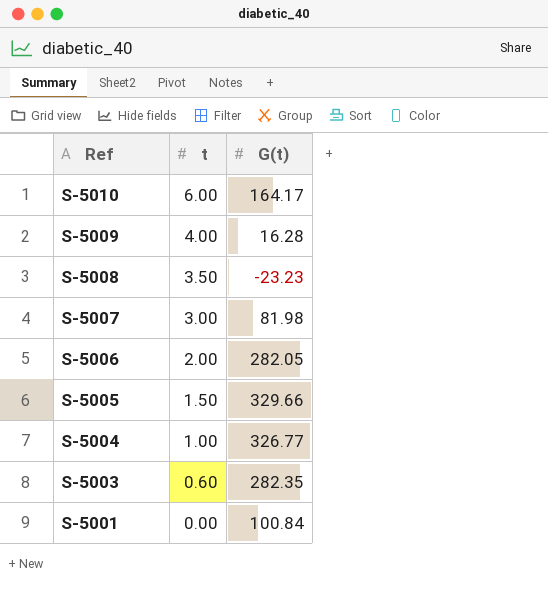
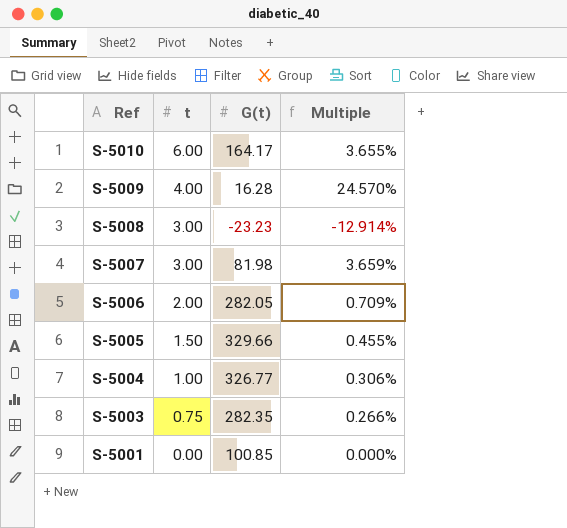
column Multiple | formula: none -> [t] / [G(t)]
S-5008 | t: 3.50 -> 3.00
S-5003 | t: 0.60 -> 0.75
S-5001 | G(t): 100.84 -> 100.85

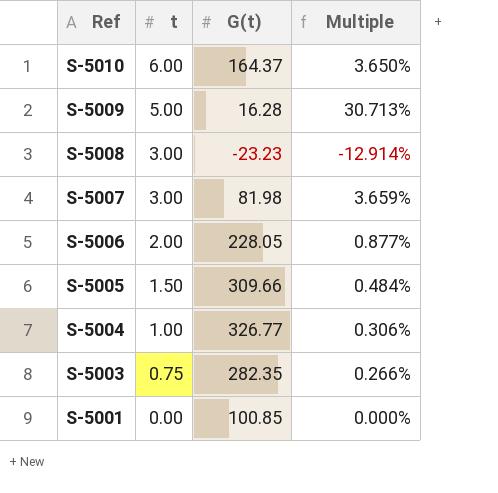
S-5010 | G(t): 164.17 -> 164.37
S-5010 | Multiple: 3.655% -> 3.650%
S-5009 | t: 4.00 -> 5.00
S-5009 | Multiple: 24.570% -> 30.713%
S-5006 | G(t): 282.05 -> 228.05
S-5006 | Multiple: 0.709% -> 0.877%
S-5005 | G(t): 329.66 -> 309.66
S-5005 | Multiple: 0.455% -> 0.484%

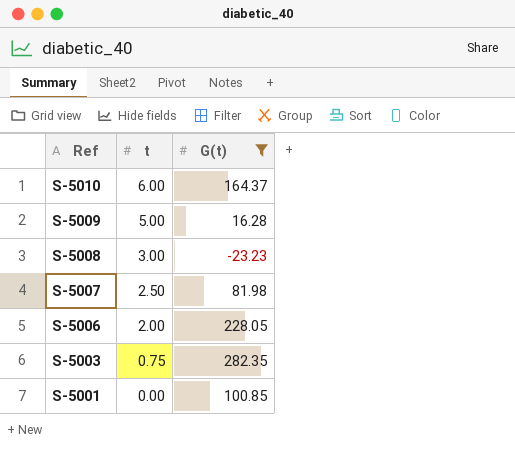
filter: none -> G(t) <= 282.35
column Multiple | formula: [t] / [G(t)] -> none
S-5007 | t: 3.00 -> 2.50

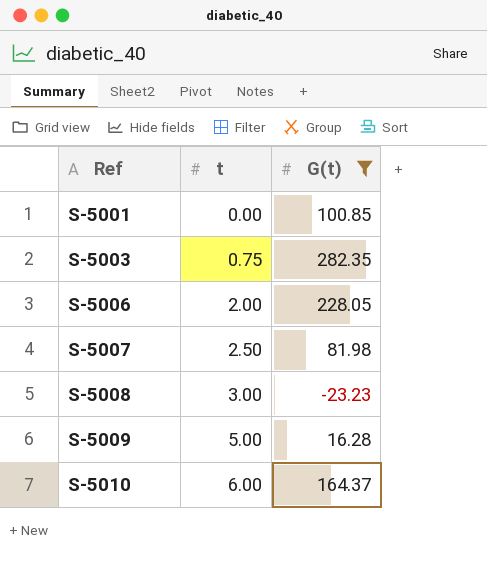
row order: Ref descending -> Ref ascending

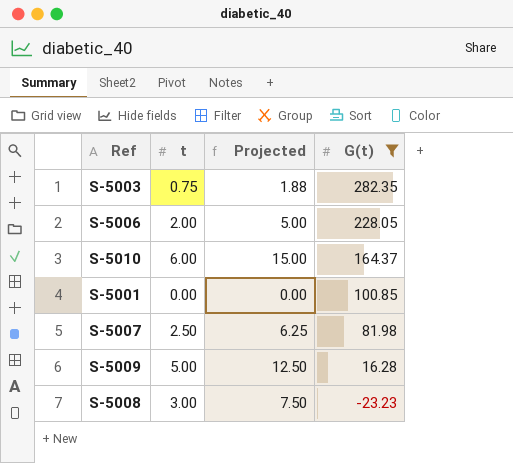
row order: Ref ascending -> G(t) descending
column Projected | formula: none -> [t] * 2.5

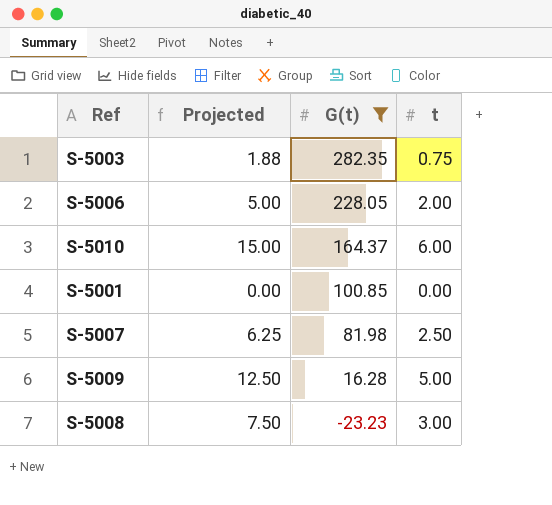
column t | position: 2 -> 4

